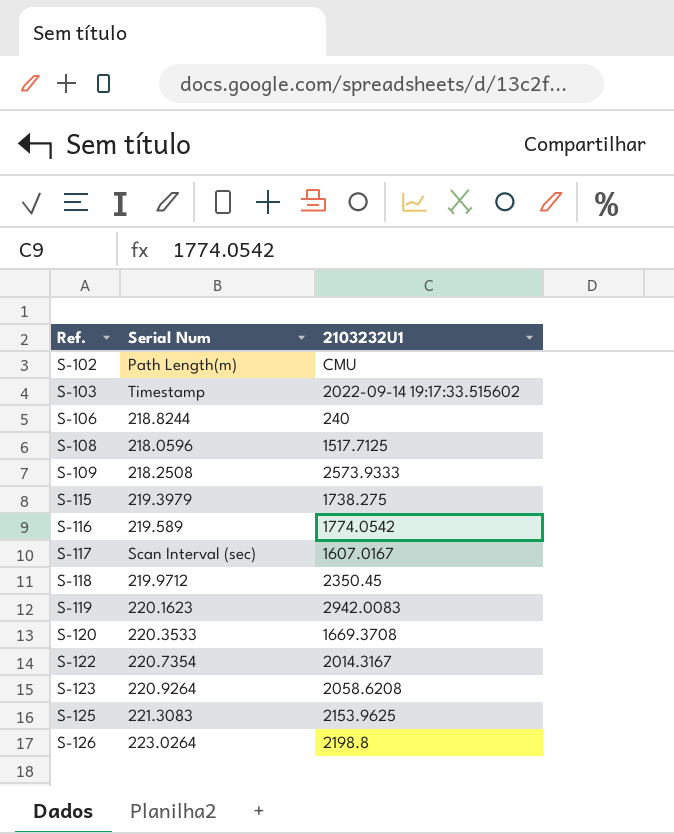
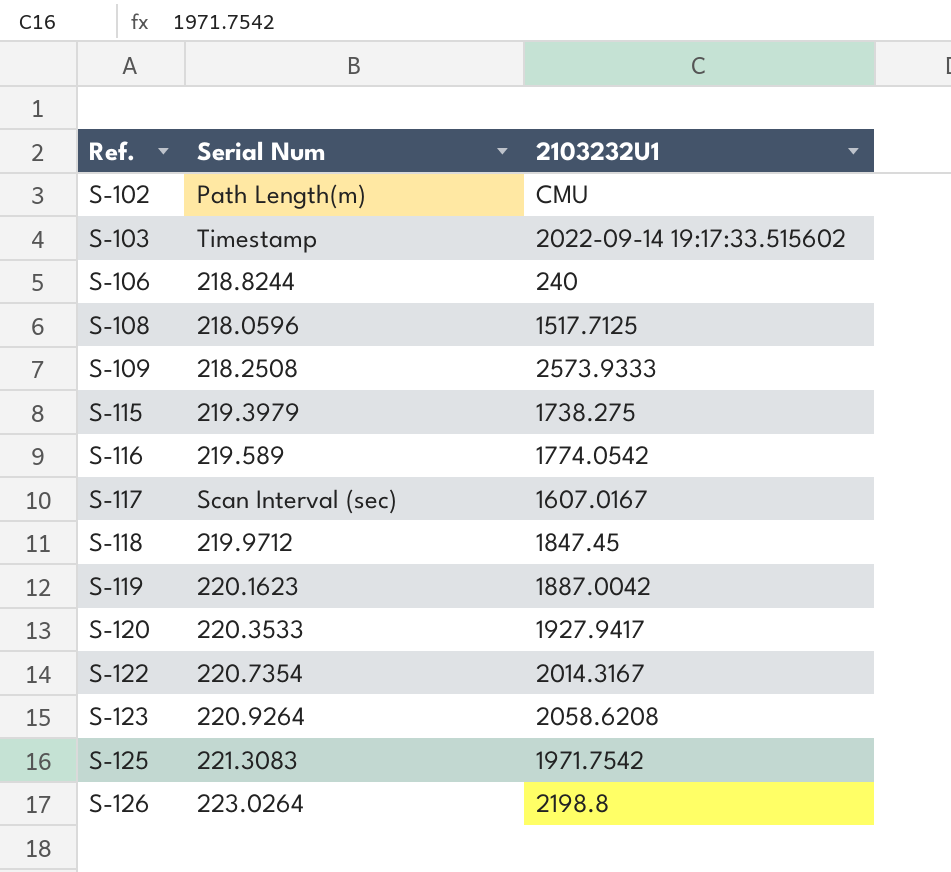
S-118 | 2103232U1: 2350.45 -> 1847.45
S-119 | 2103232U1: 2942.0083 -> 1887.0042
S-120 | 2103232U1: 1669.3708 -> 1927.9417
S-125 | 2103232U1: 2153.9625 -> 1971.7542

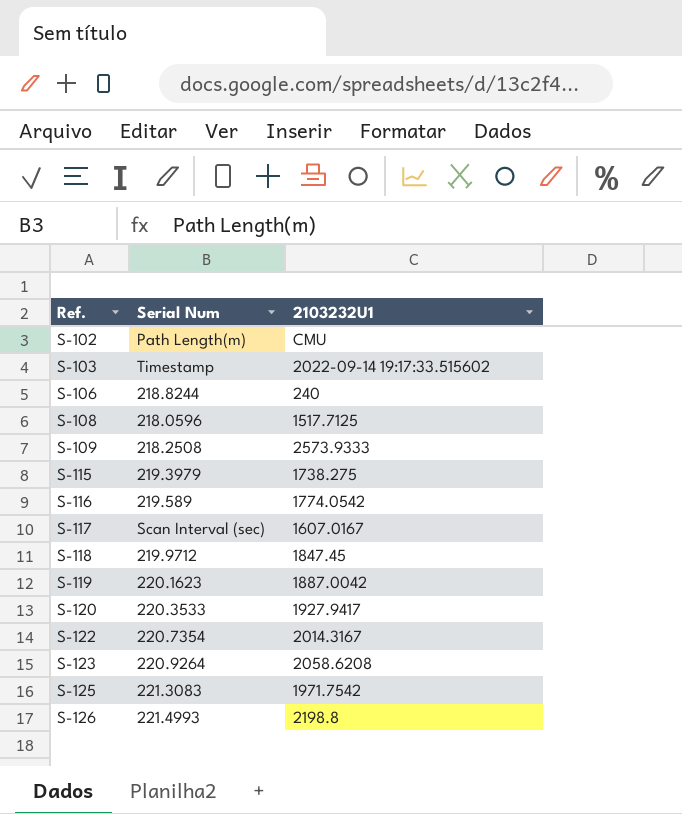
S-126 | Serial Num: 223.0264 -> 221.4993

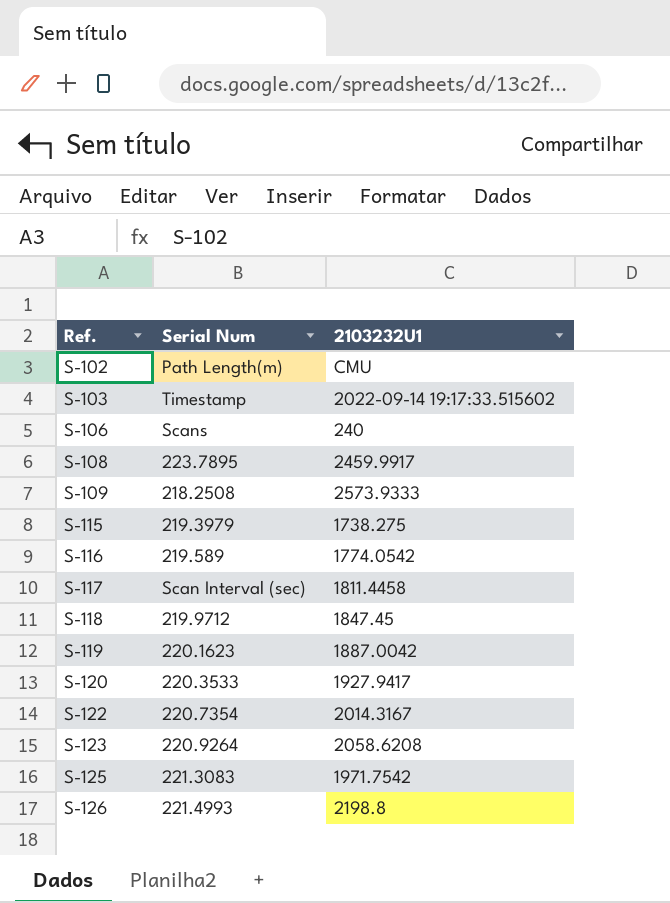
S-106 | Serial Num: 218.8244 -> Scans
S-108 | Serial Num: 218.0596 -> 223.7895
S-108 | 2103232U1: 1517.7125 -> 2459.9917
S-117 | 2103232U1: 1607.0167 -> 1811.4458

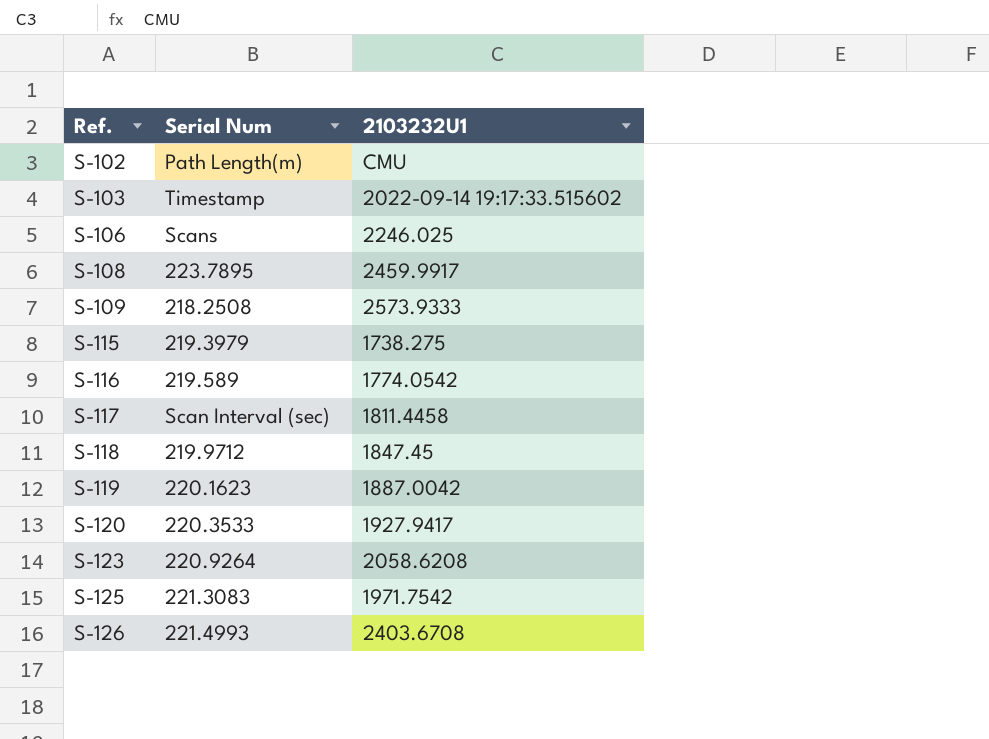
row S-122: 220.7354 | 2014.3167 -> none
S-106 | 2103232U1: 240 -> 2246.025
S-126 | 2103232U1: 2198.8 -> 2403.6708

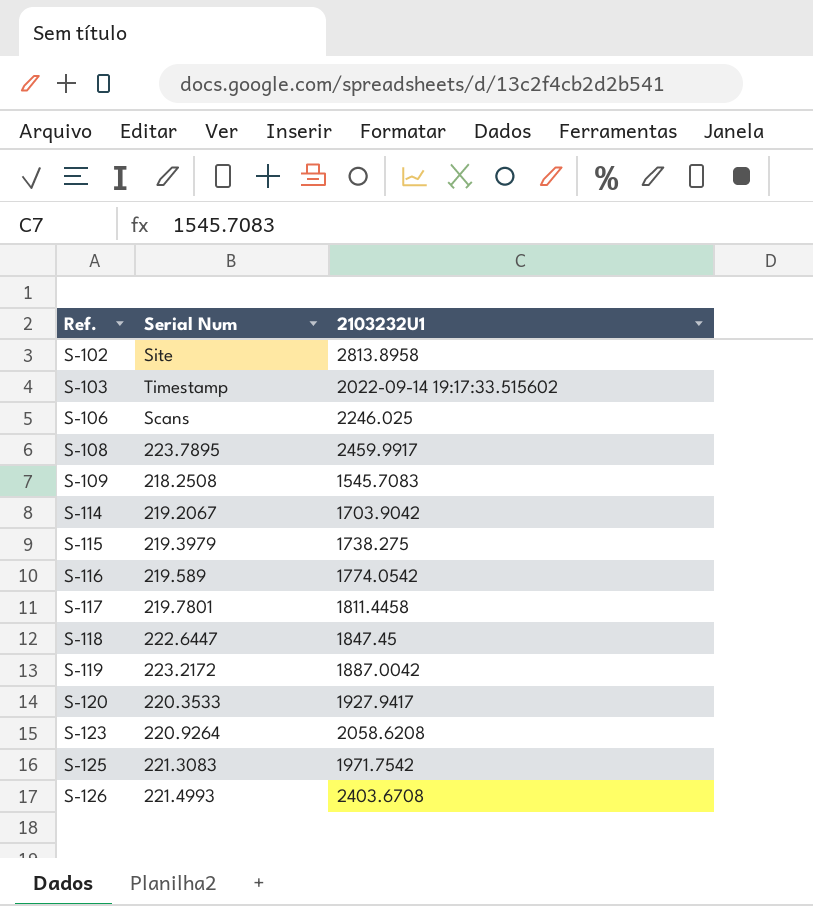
S-102 | Serial Num: Path Length(m) -> Site
S-102 | 2103232U1: CMU -> 2813.8958
S-109 | 2103232U1: 2573.9333 -> 1545.7083
row S-114: none -> 219.2067 | 1703.9042
S-117 | Serial Num: Scan Interval (sec) -> 219.7801
S-118 | Serial Num: 219.9712 -> 222.6447
S-119 | Serial Num: 220.1623 -> 223.2172

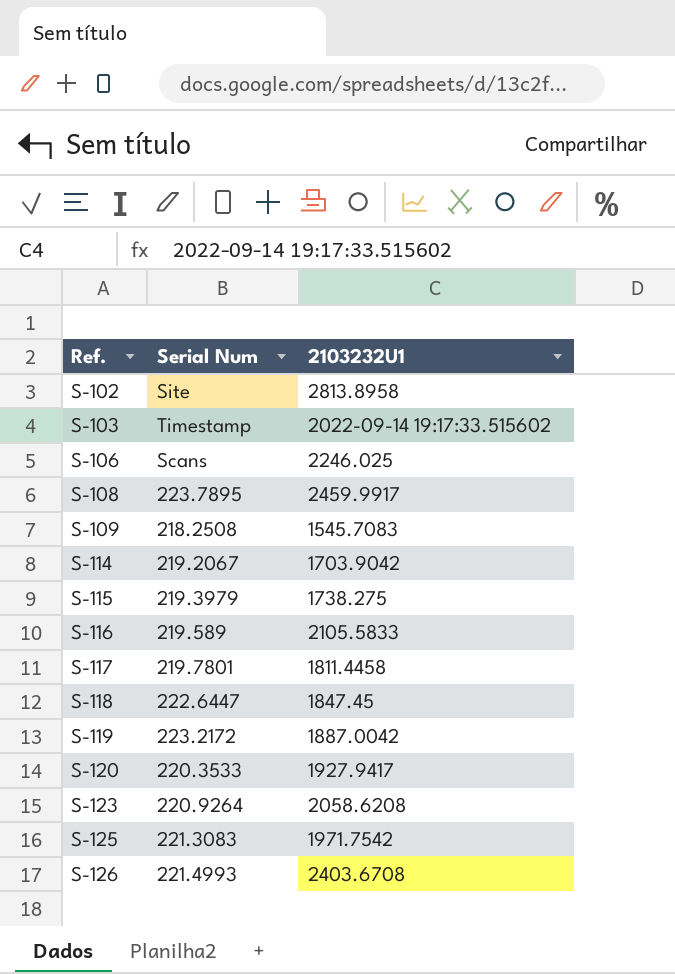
S-116 | 2103232U1: 1774.0542 -> 2105.5833

